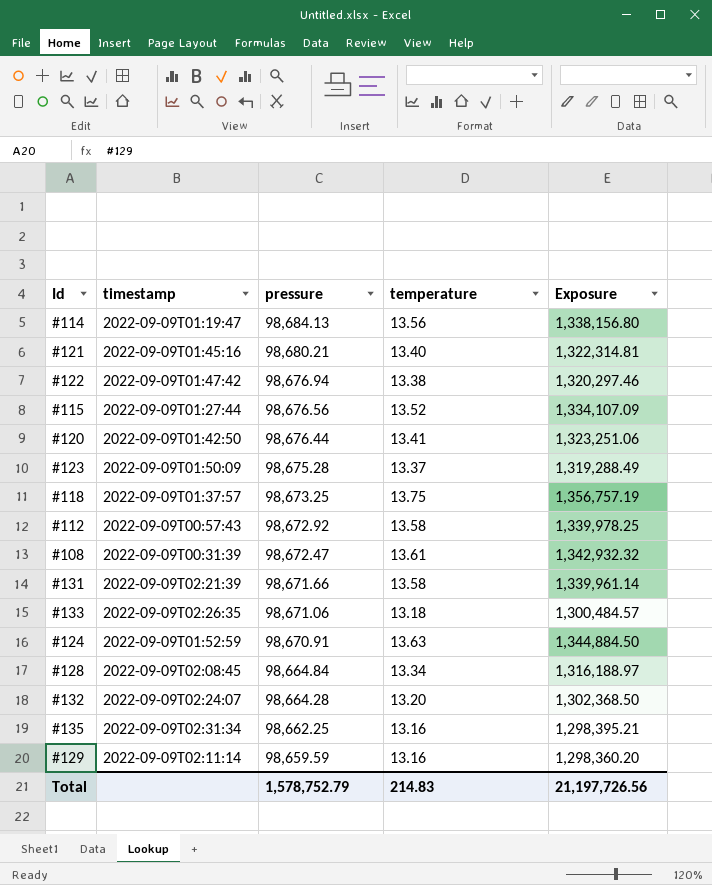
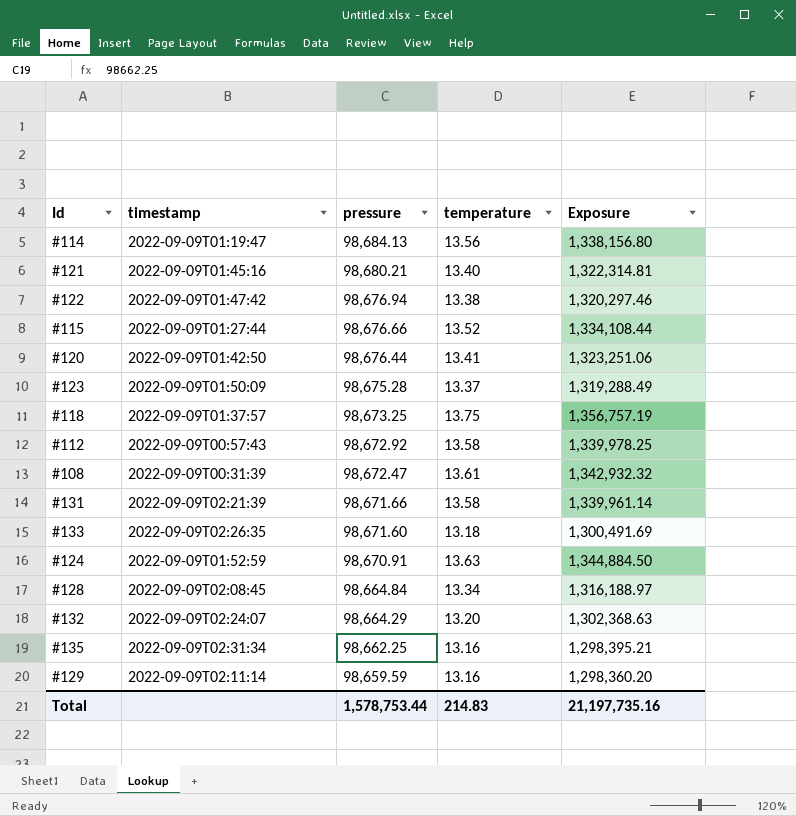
#115 | pressure: 98,676.56 -> 98,676.66
#115 | Exposure: 1,334,107.09 -> 1,334,108.44
#133 | pressure: 98,671.06 -> 98,671.60
#133 | Exposure: 1,300,484.57 -> 1,300,491.69
#132 | pressure: 98,664.28 -> 98,664.29
#132 | Exposure: 1,302,368.50 -> 1,302,368.63
Total | pressure: 1,578,752.79 -> 1,578,753.44
Total | Exposure: 21,197,726.56 -> 21,197,735.16

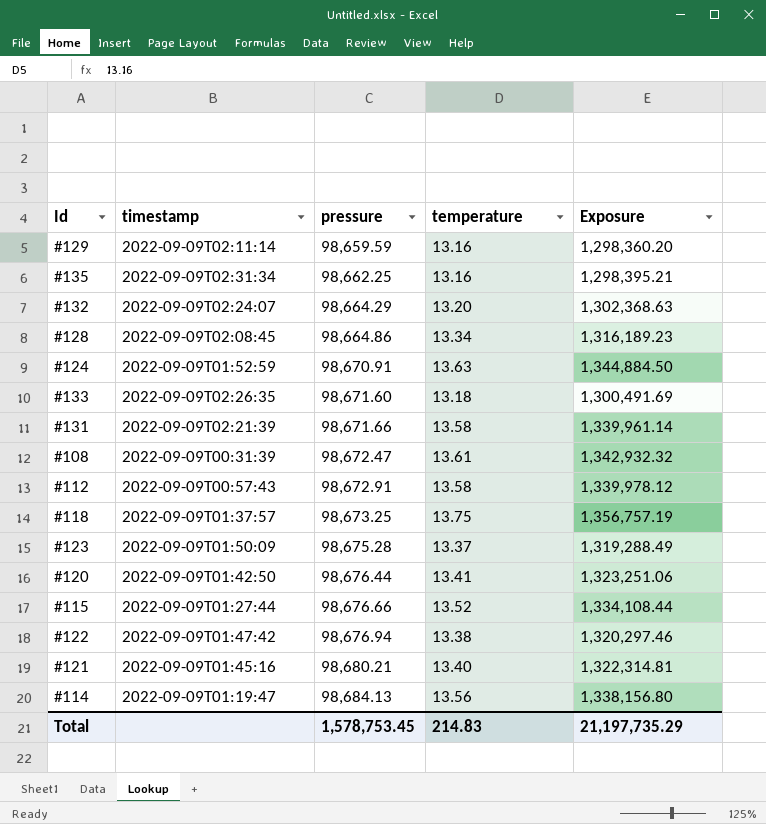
row order: pressure descending -> pressure ascending
#128 | pressure: 98,664.84 -> 98,664.86
#128 | Exposure: 1,316,188.97 -> 1,316,189.23
#112 | pressure: 98,672.92 -> 98,672.91
#112 | Exposure: 1,339,978.25 -> 1,339,978.12
Total | pressure: 1,578,753.44 -> 1,578,753.45
Total | Exposure: 21,197,735.16 -> 21,197,735.29

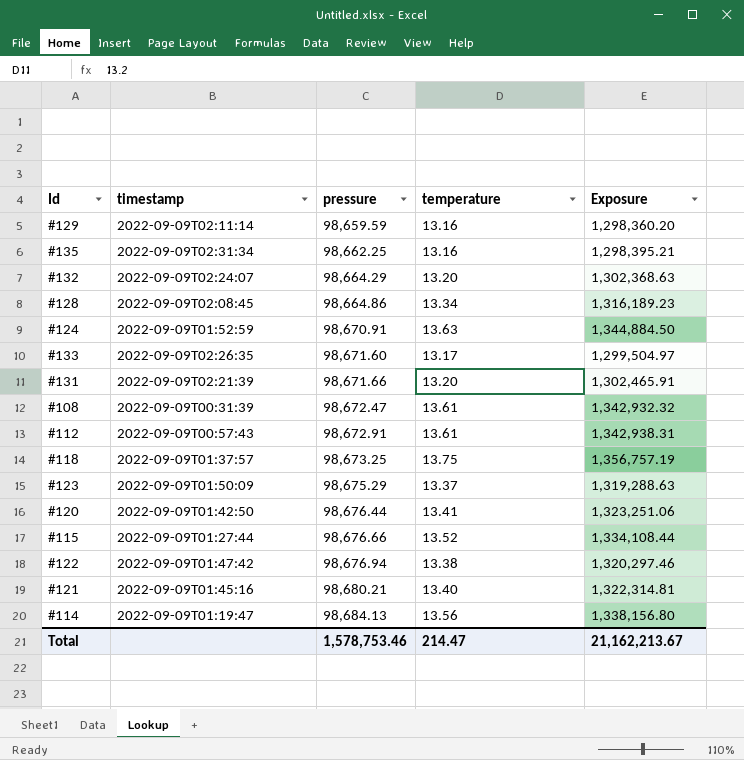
#133 | temperature: 13.18 -> 13.17
#133 | Exposure: 1,300,491.69 -> 1,299,504.97
#131 | temperature: 13.58 -> 13.20
#131 | Exposure: 1,339,961.14 -> 1,302,465.91
#112 | temperature: 13.58 -> 13.61
#112 | Exposure: 1,339,978.12 -> 1,342,938.31
#123 | pressure: 98,675.28 -> 98,675.29
#123 | Exposure: 1,319,288.49 -> 1,319,288.63
Total | pressure: 1,578,753.45 -> 1,578,753.46
Total | temperature: 214.83 -> 214.47
Total | Exposure: 21,197,735.29 -> 21,162,213.67

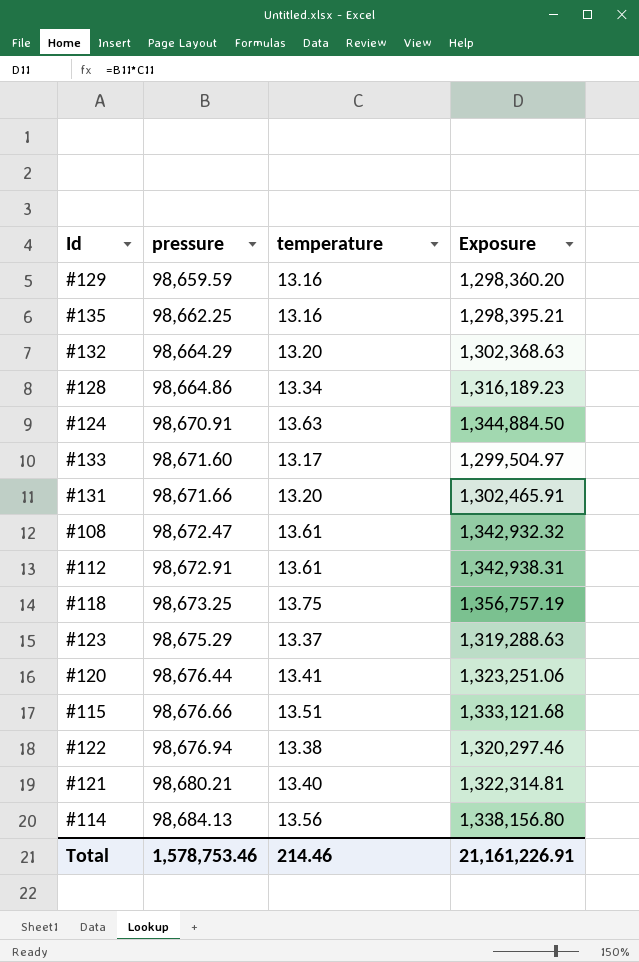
column timestamp | position: 2 -> none
#115 | temperature: 13.52 -> 13.51
#115 | Exposure: 1,334,108.44 -> 1,333,121.68
Total | temperature: 214.47 -> 214.46
Total | Exposure: 21,162,213.67 -> 21,161,226.91

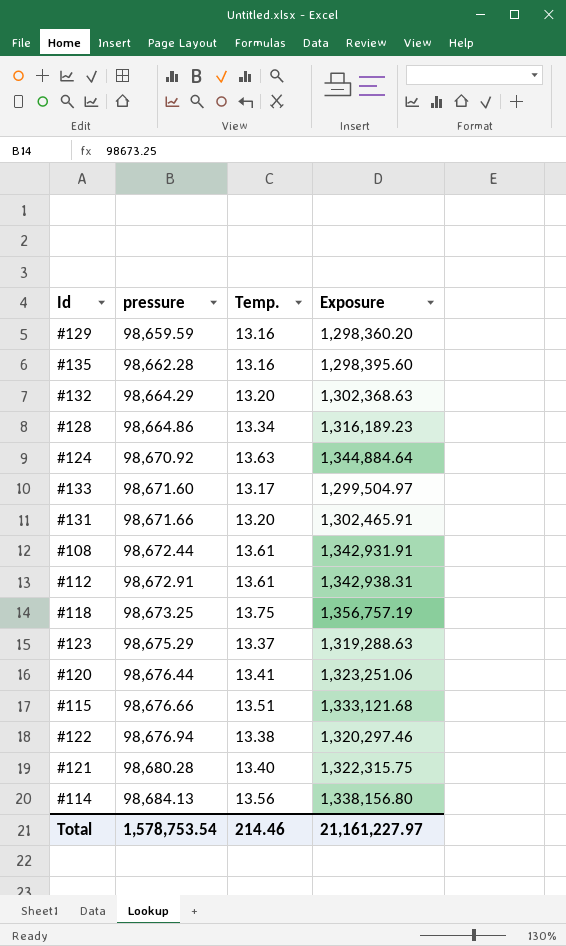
column name: temperature -> Temp.
#135 | pressure: 98,662.25 -> 98,662.28
#135 | Exposure: 1,298,395.21 -> 1,298,395.60
#124 | pressure: 98,670.91 -> 98,670.92
#124 | Exposure: 1,344,884.50 -> 1,344,884.64
#108 | pressure: 98,672.47 -> 98,672.44
#108 | Exposure: 1,342,932.32 -> 1,342,931.91
#121 | pressure: 98,680.21 -> 98,680.28
#121 | Exposure: 1,322,314.81 -> 1,322,315.75
Total | pressure: 1,578,753.46 -> 1,578,753.54
Total | Exposure: 21,161,226.91 -> 21,161,227.97

